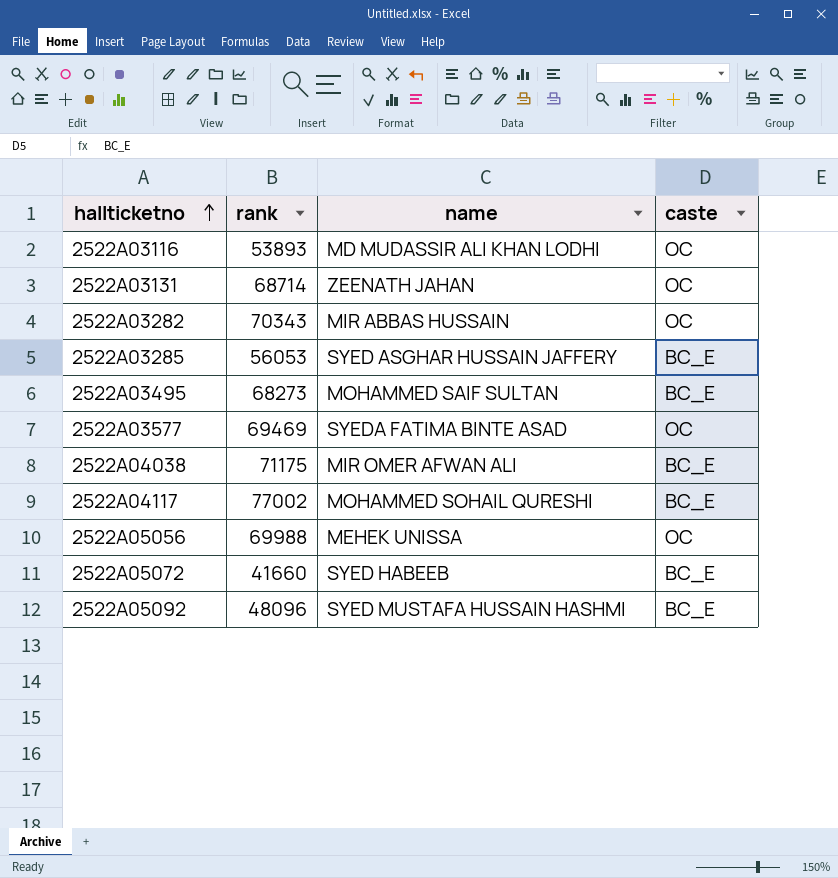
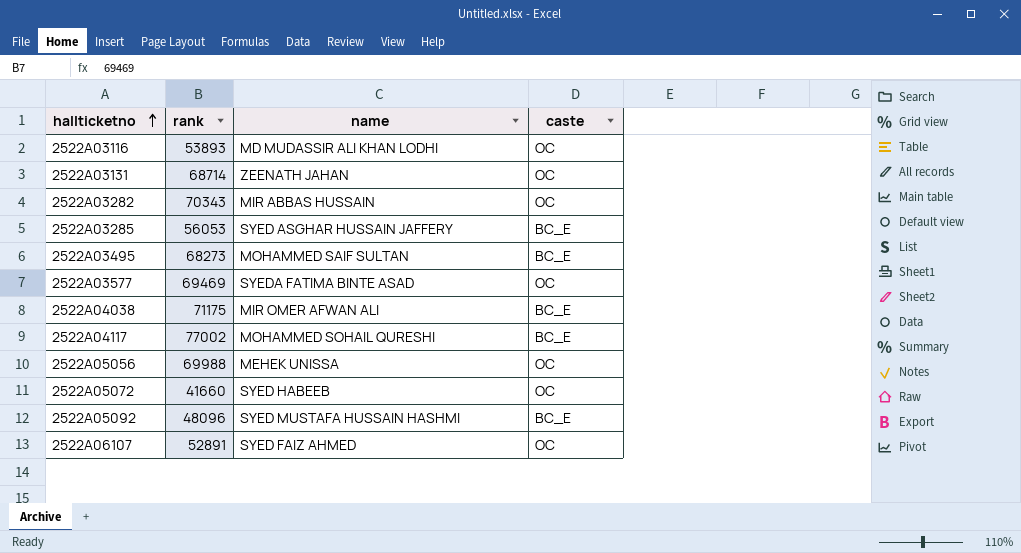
2522A05072 | caste: BC_E -> OC
row 2522A06107: none -> 52891 | SYED FAIZ AHMED | OC

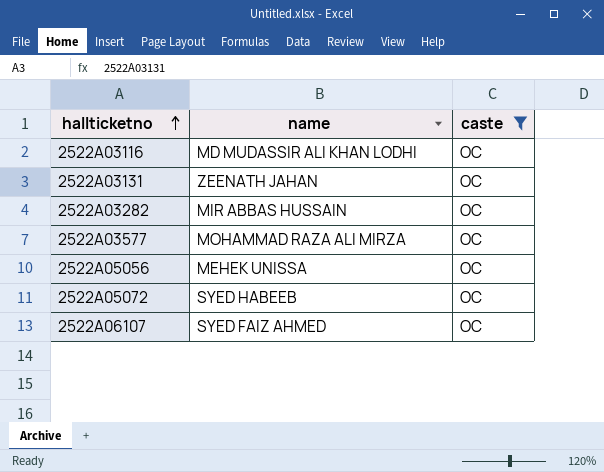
filter: none -> caste = OC
column rank | position: 2 -> none
2522A03577 | name: SYEDA FATIMA BINTE ASAD -> MOHAMMAD RAZA ALI MIRZA

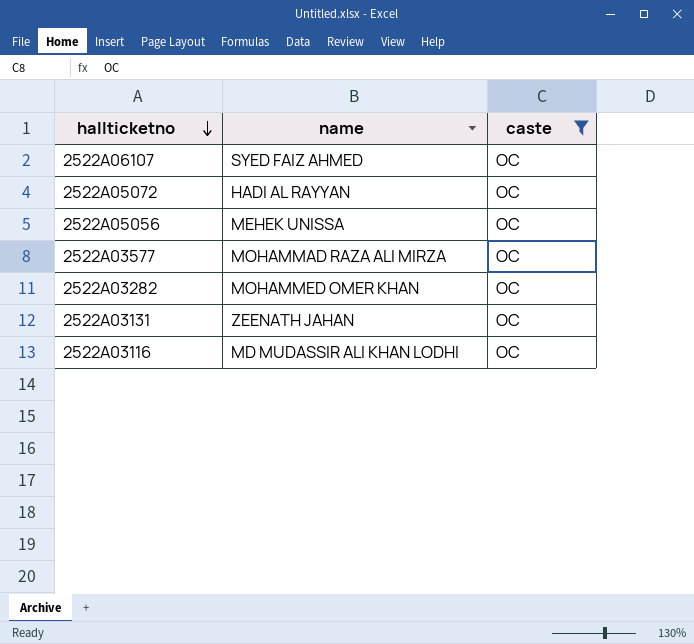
row order: hallticketno ascending -> hallticketno descending
2522A05072 | name: SYED HABEEB -> HADI AL RAYYAN
2522A03282 | name: MIR ABBAS HUSSAIN -> MOHAMMED OMER KHAN

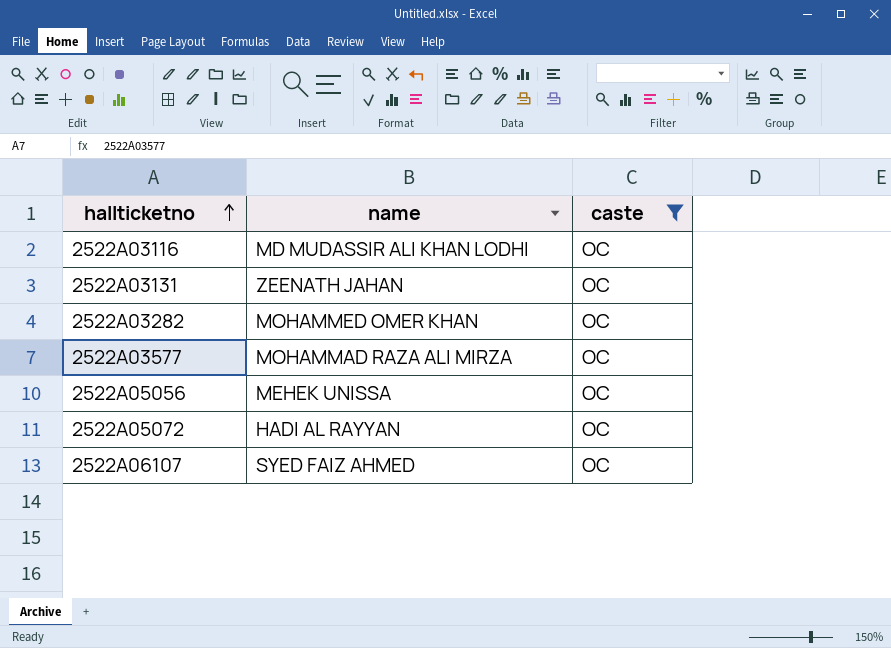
row order: hallticketno descending -> hallticketno ascending

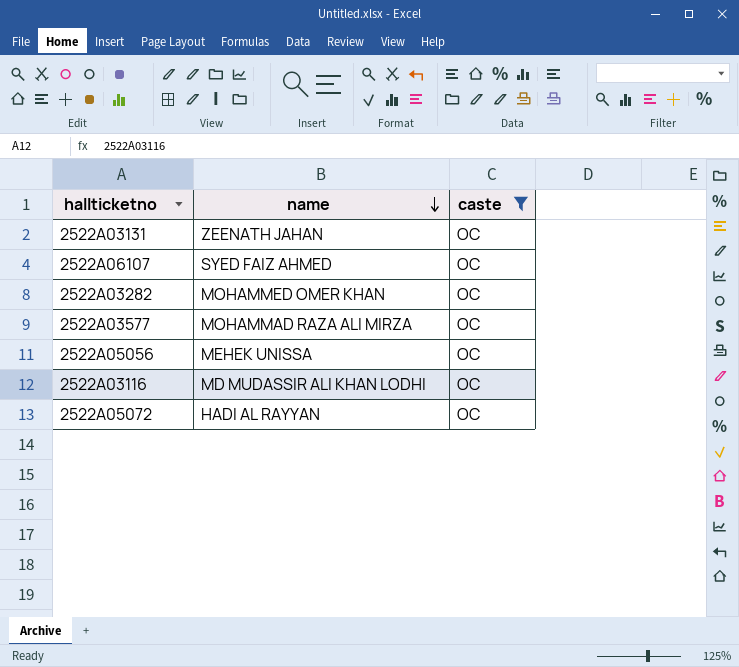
row order: hallticketno ascending -> name descending

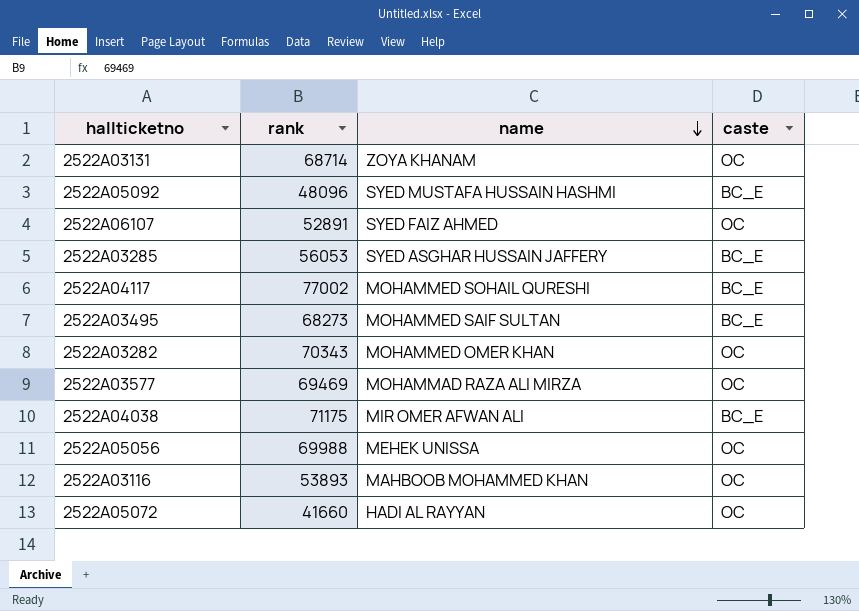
filter: caste = OC -> none
column rank | position: none -> 2
2522A03131 | name: ZEENATH JAHAN -> ZOYA KHANAM
2522A03116 | name: MD MUDASSIR ALI KHAN LODHI -> MAHBOOB MOHAMMED KHAN

